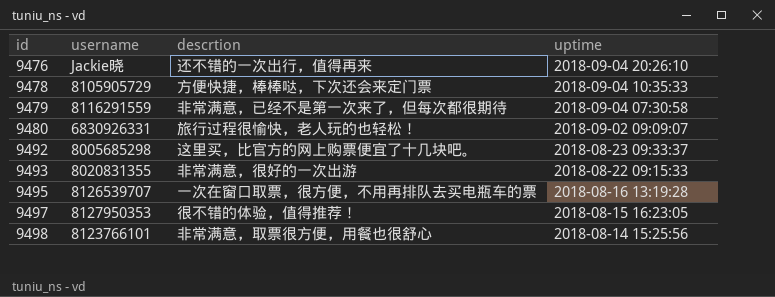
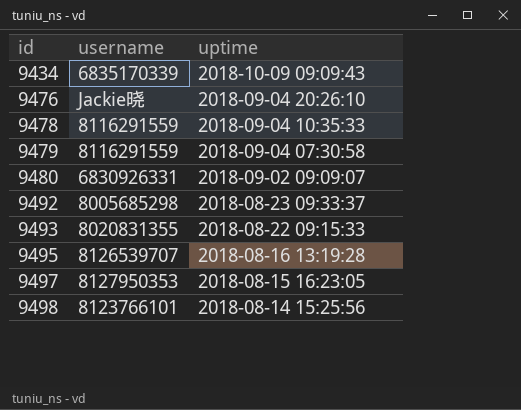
column descrtion | position: 3 -> none
row 9434: none -> 6835170339 | 2018-10-09 09:09:43
9478 | username: 8105905729 -> 8116291559

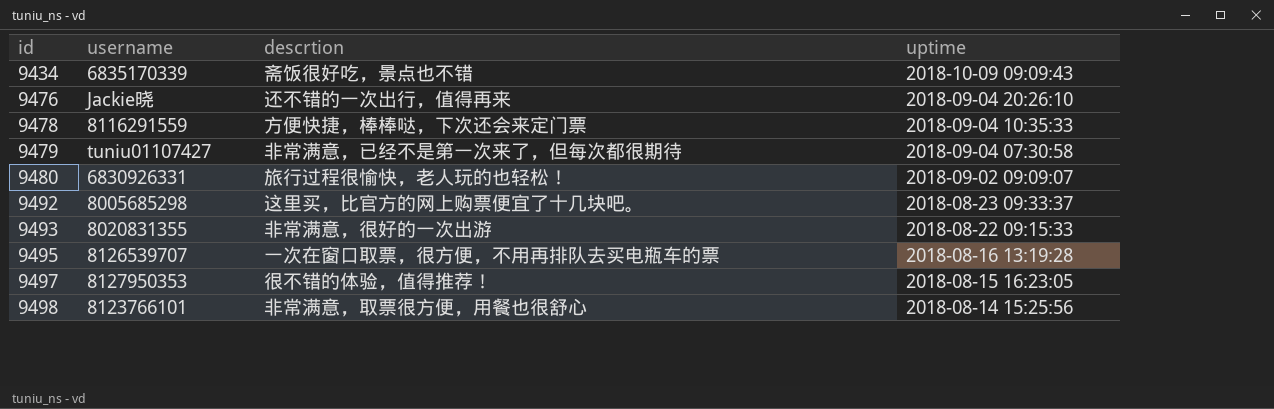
column descrtion | position: none -> 3
9479 | username: 8116291559 -> tuniu01107427

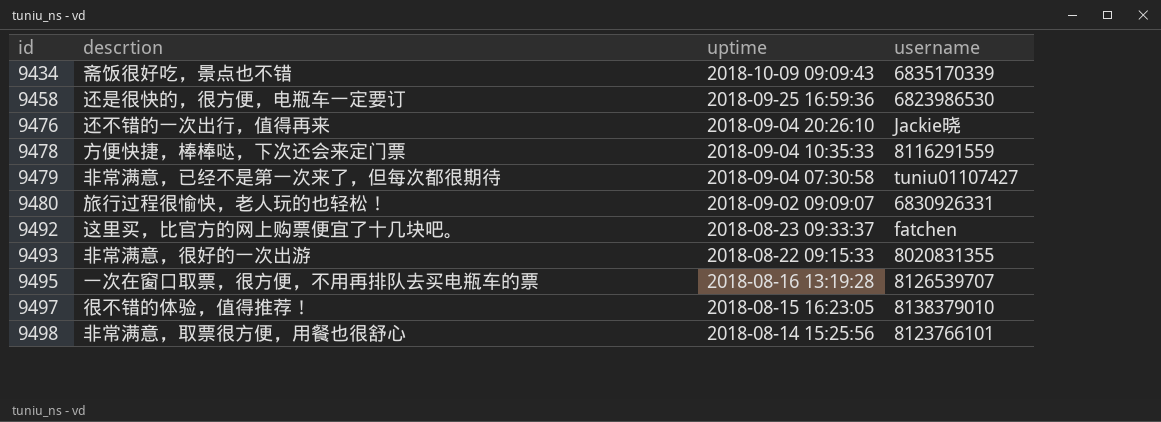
column username | position: 2 -> 4
row 9458: none -> 还是很快的，很方便，电瓶车一定要订 | 2018-09-25 16:59:36 | 6823986530
9492 | username: 8005685298 -> fatchen
9497 | username: 8127950353 -> 8138379010

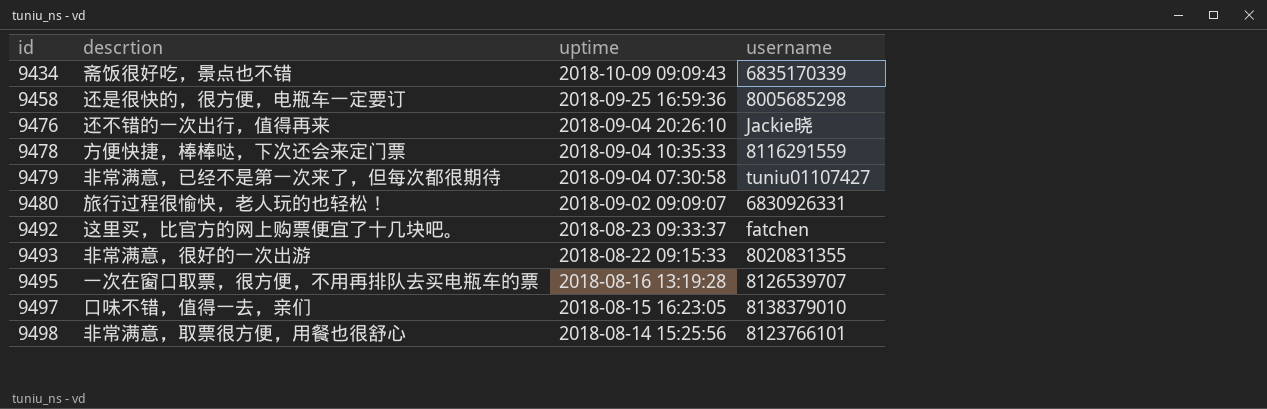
9458 | username: 6823986530 -> 8005685298
9497 | descrtion: 很不错的体验，值得推荐！ -> 口味不错，值得一去，亲们

